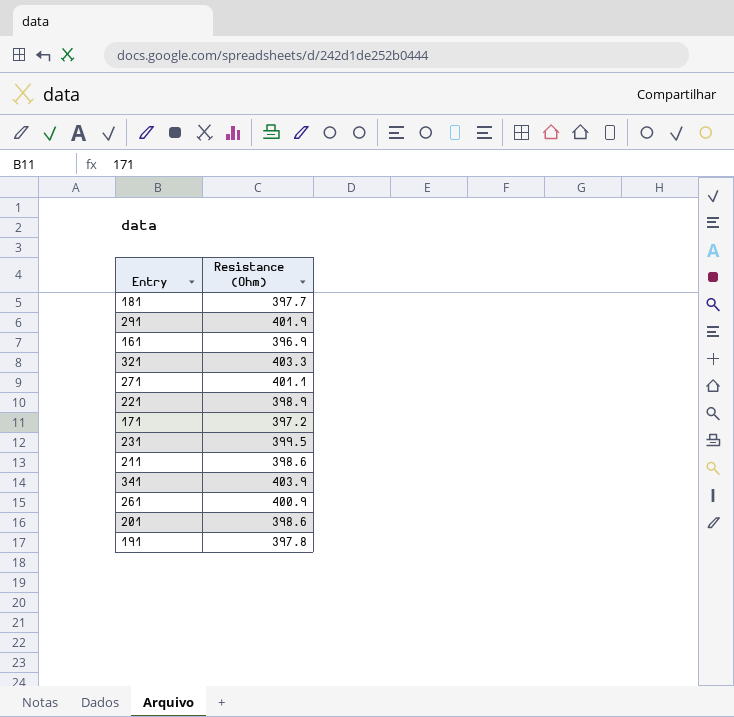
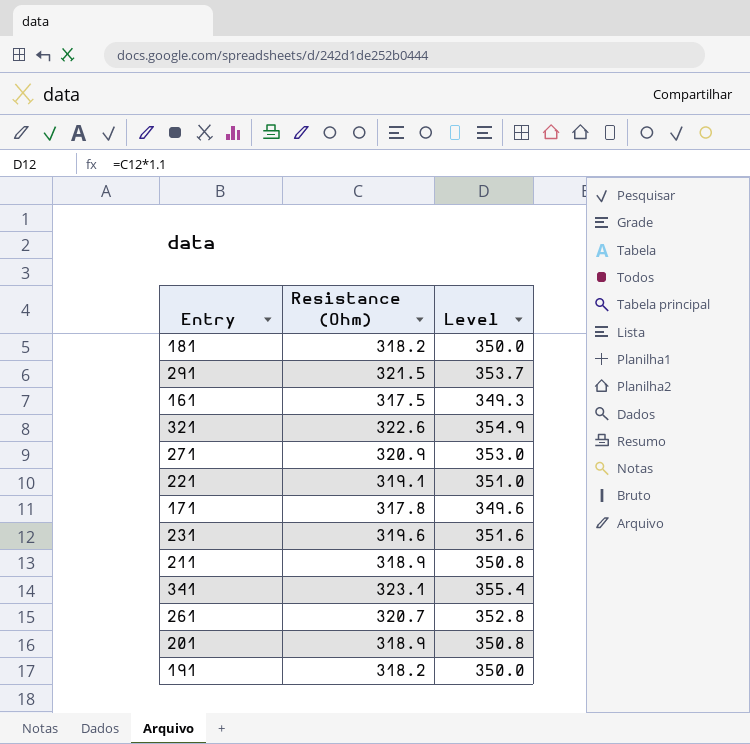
column Level | formula: none -> [Resistance (Ohm)] * 1.1
181 | Resistance (Ohm): 397.7 -> 318.2
291 | Resistance (Ohm): 401.9 -> 321.5
161 | Resistance (Ohm): 396.9 -> 317.5
321 | Resistance (Ohm): 403.3 -> 322.6
271 | Resistance (Ohm): 401.1 -> 320.9
221 | Resistance (Ohm): 398.9 -> 319.1
171 | Resistance (Ohm): 397.2 -> 317.8
231 | Resistance (Ohm): 399.5 -> 319.6
211 | Resistance (Ohm): 398.6 -> 318.9
341 | Resistance (Ohm): 403.9 -> 323.1
261 | Resistance (Ohm): 400.9 -> 320.7
201 | Resistance (Ohm): 398.6 -> 318.9
191 | Resistance (Ohm): 397.8 -> 318.2

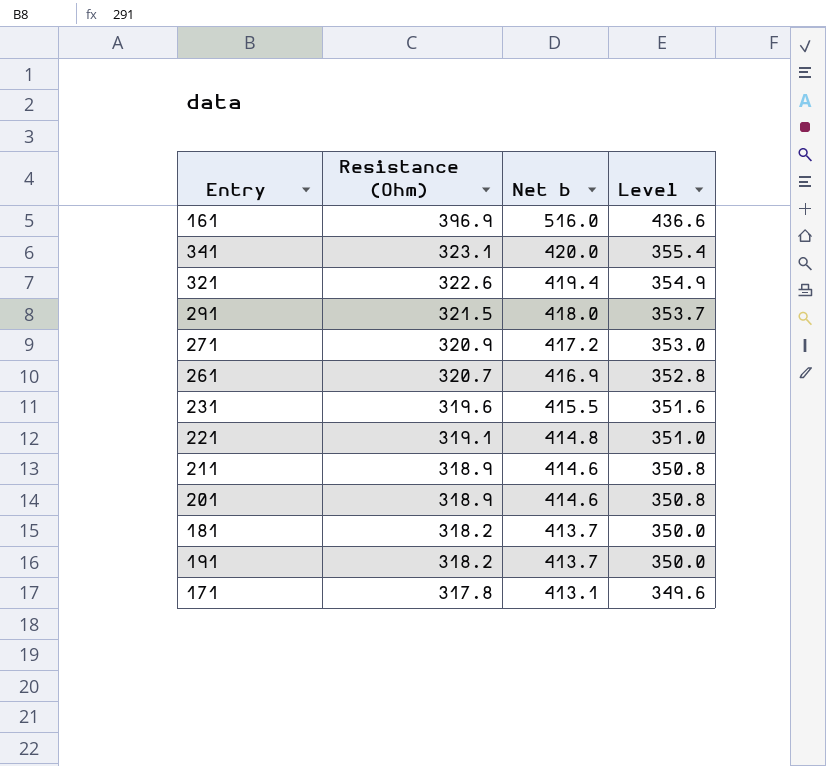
row order: none -> Resistance (Ohm) descending
column Net b | formula: none -> [Resistance (Ohm)] * 1.3
161 | Resistance (Ohm): 317.5 -> 396.9
161 | Level: 349.3 -> 436.6

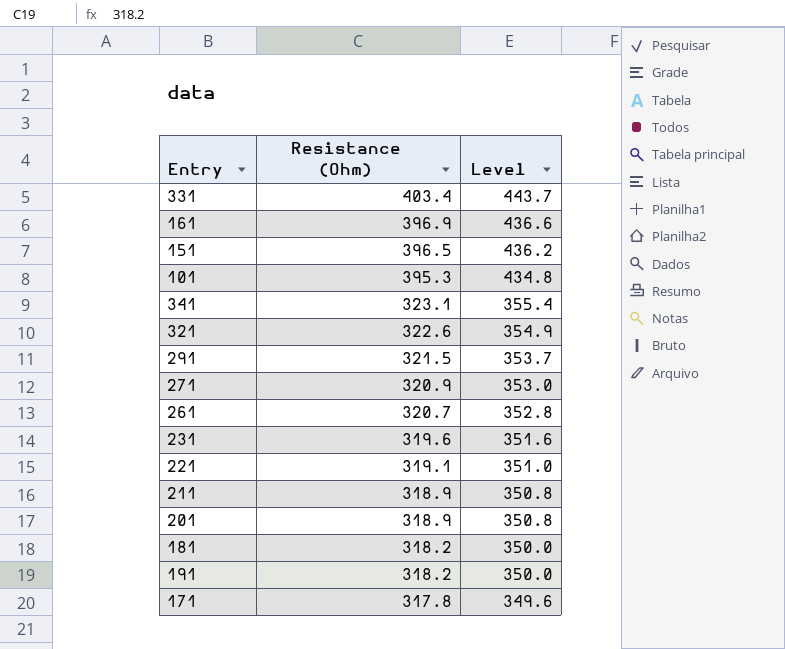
column Net b | formula: [Resistance (Ohm)] * 1.3 -> none
row 331: none -> 403.4 | 443.7
row 151: none -> 396.5 | 436.2
row 101: none -> 395.3 | 434.8

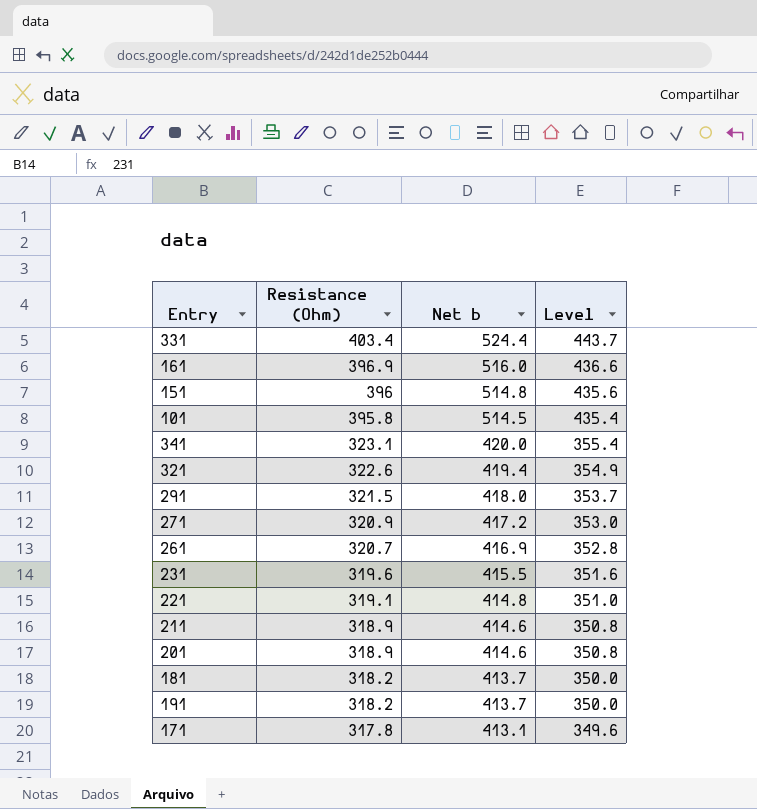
column Net b | formula: none -> [Resistance (Ohm)] * 1.3
151 | Resistance (Ohm): 396.5 -> 396
151 | Level: 436.2 -> 435.6
101 | Resistance (Ohm): 395.3 -> 395.8
101 | Level: 434.8 -> 435.4

